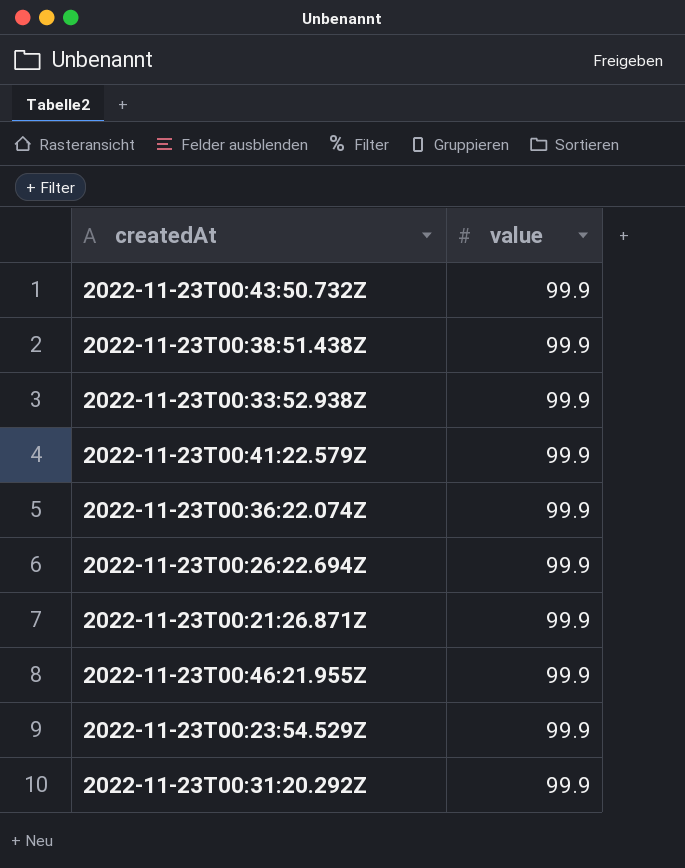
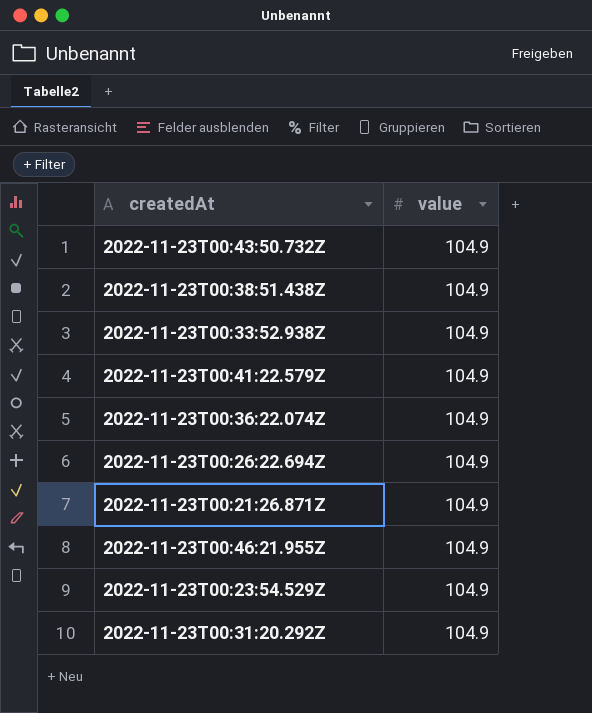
2022-11-23T00:43:50.732Z | value: 99.9 -> 104.9
2022-11-23T00:38:51.438Z | value: 99.9 -> 104.9
2022-11-23T00:33:52.938Z | value: 99.9 -> 104.9
2022-11-23T00:41:22.579Z | value: 99.9 -> 104.9
2022-11-23T00:36:22.074Z | value: 99.9 -> 104.9
2022-11-23T00:26:22.694Z | value: 99.9 -> 104.9
2022-11-23T00:21:26.871Z | value: 99.9 -> 104.9
2022-11-23T00:46:21.955Z | value: 99.9 -> 104.9
2022-11-23T00:23:54.529Z | value: 99.9 -> 104.9
2022-11-23T00:31:20.292Z | value: 99.9 -> 104.9

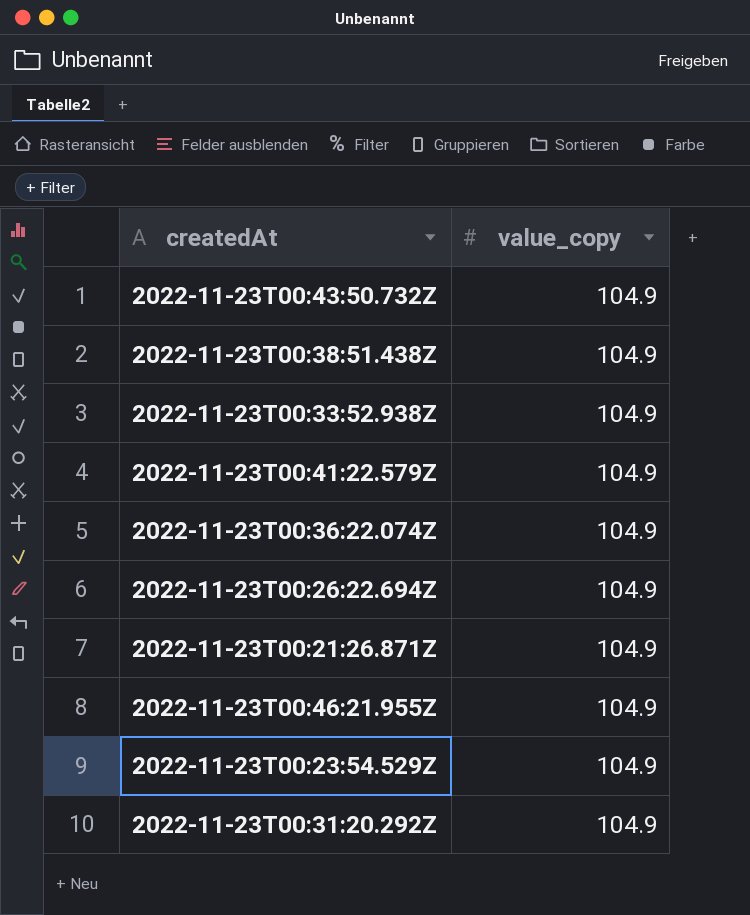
column name: value -> value_copy

